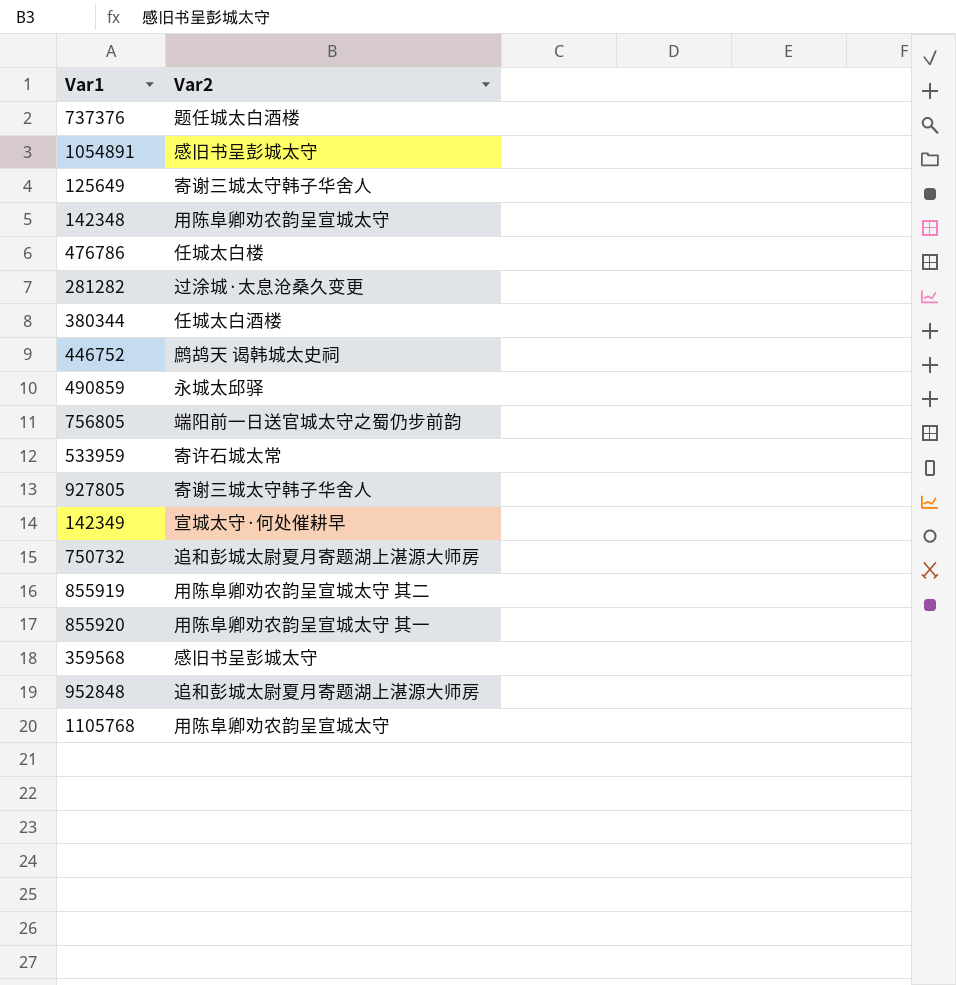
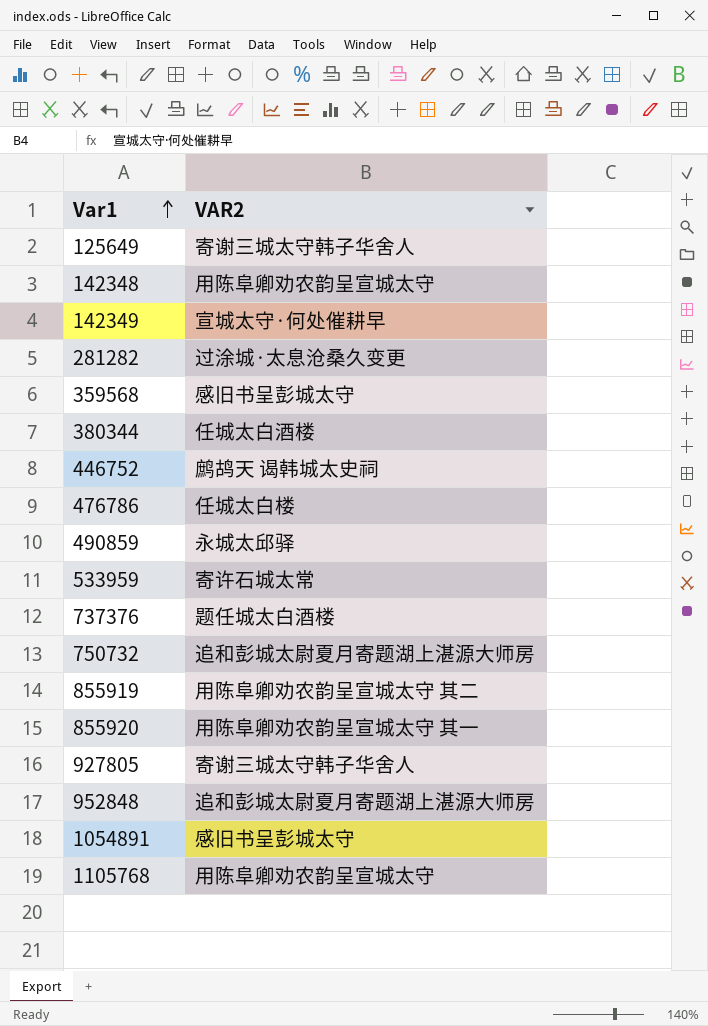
row order: none -> Var1 ascending
column name: Var2 -> VAR2
row 756805: 端阳前一日送官城太守之蜀仍步前韵 -> none

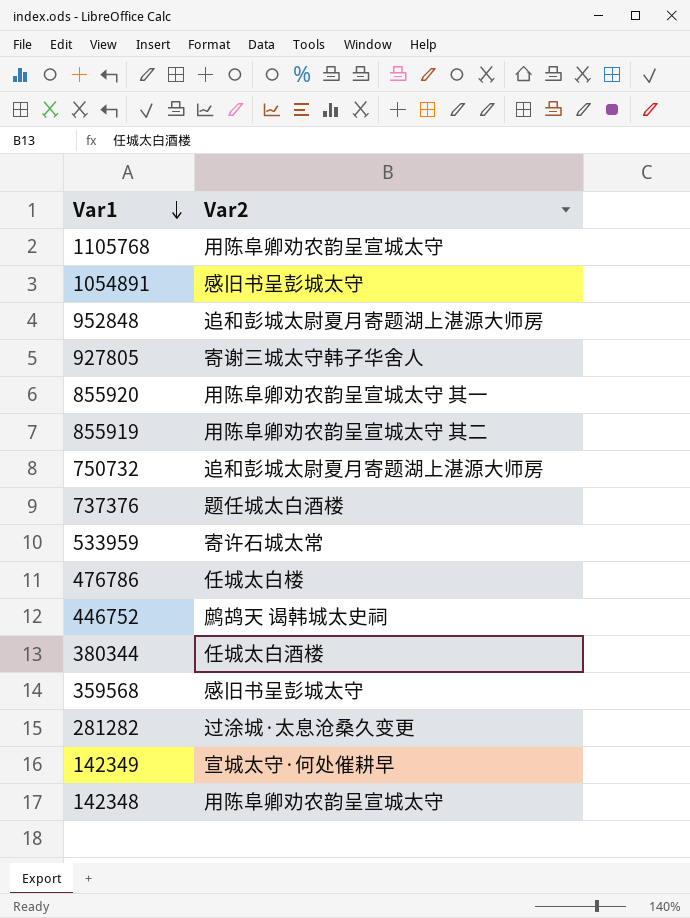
row order: Var1 ascending -> Var1 descending
column name: VAR2 -> Var2
row 125649: 寄谢三城太守韩子华舍人 -> none
row 490859: 永城太邱驿 -> none

